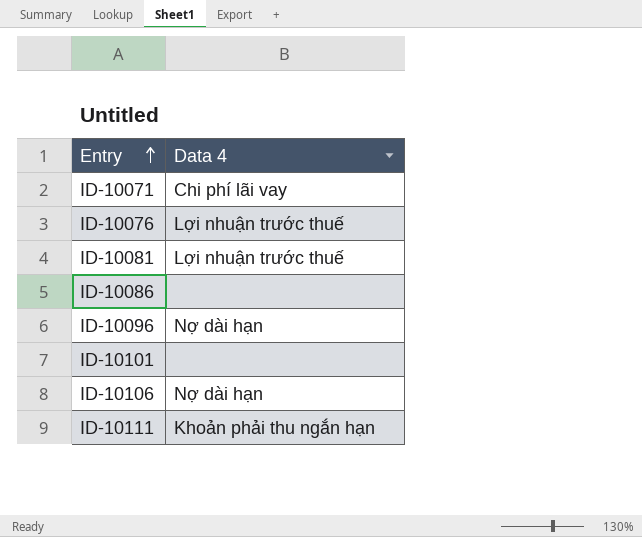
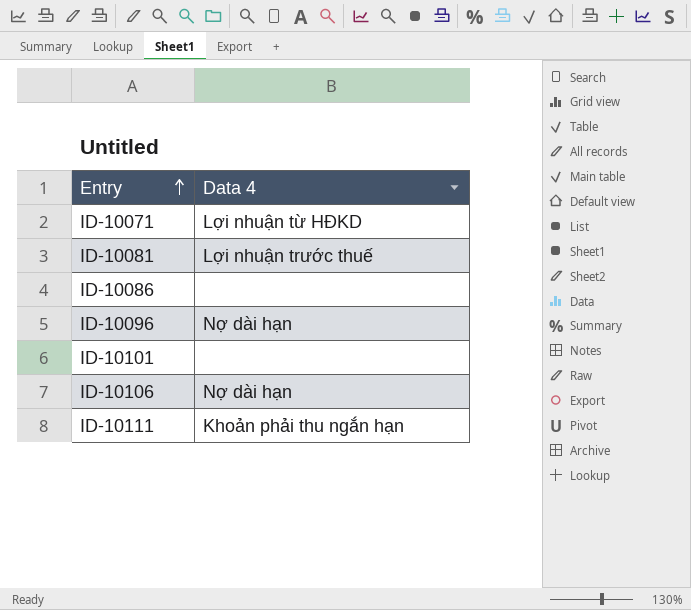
row ID-10076: Lợi nhuận trước thuế -> none
ID-10071 | Data 4: Chi phí lãi vay -> Lợi nhuận từ HĐKD

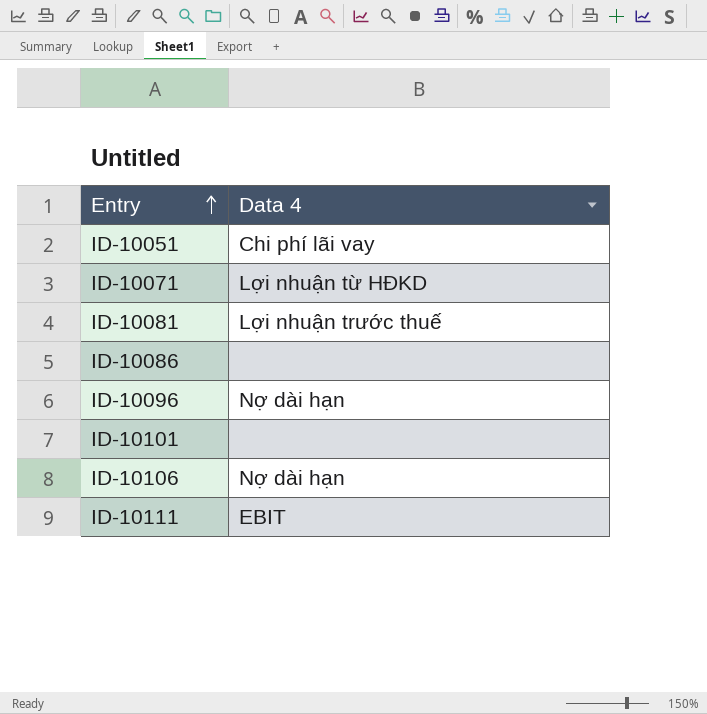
row ID-10051: none -> Chi phí lãi vay
ID-10111 | Data 4: Khoản phải thu ngắn hạn -> EBIT

